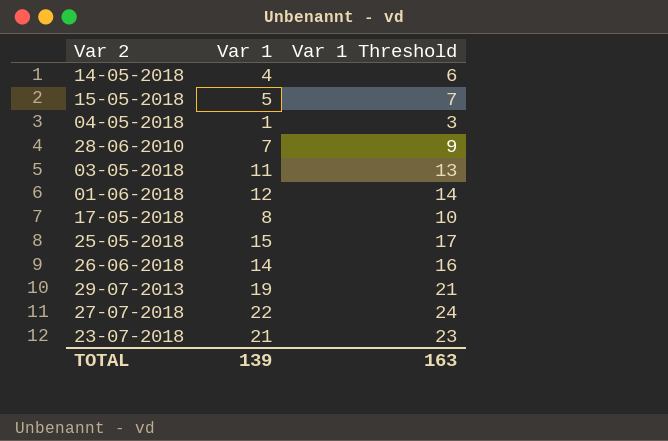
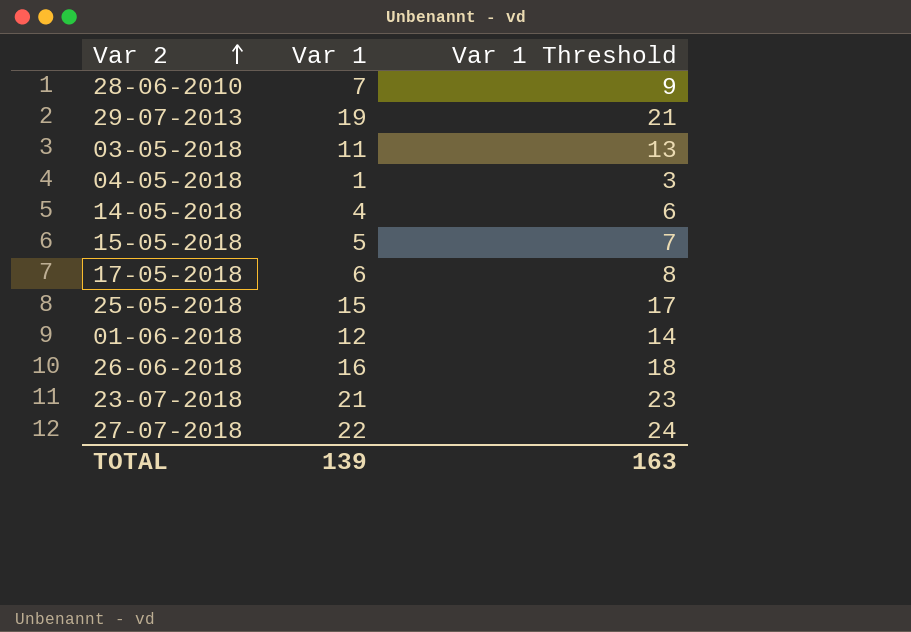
row order: none -> Var 2 ascending
17-05-2018 | Var 1: 8 -> 6
17-05-2018 | Var 1 Threshold: 10 -> 8
26-06-2018 | Var 1: 14 -> 16
26-06-2018 | Var 1 Threshold: 16 -> 18

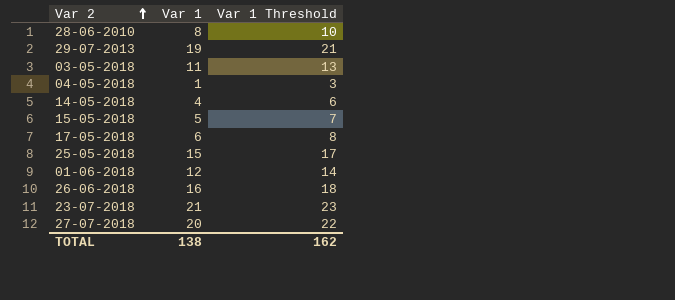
28-06-2010 | Var 1: 7 -> 8
28-06-2010 | Var 1 Threshold: 9 -> 10
27-07-2018 | Var 1: 22 -> 20
27-07-2018 | Var 1 Threshold: 24 -> 22
TOTAL | Var 1: 139 -> 138
TOTAL | Var 1 Threshold: 163 -> 162

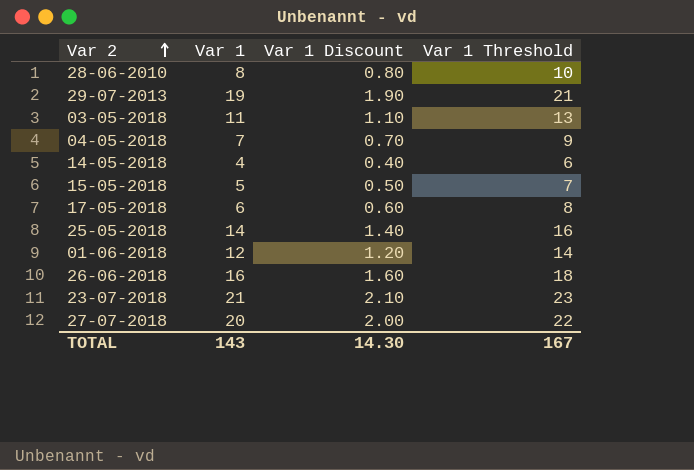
column Var 1 Discount | formula: none -> [Var 1] * 0.1
04-05-2018 | Var 1: 1 -> 7
04-05-2018 | Var 1 Threshold: 3 -> 9
25-05-2018 | Var 1: 15 -> 14
25-05-2018 | Var 1 Threshold: 17 -> 16
TOTAL | Var 1: 138 -> 143
TOTAL | Var 1 Threshold: 162 -> 167

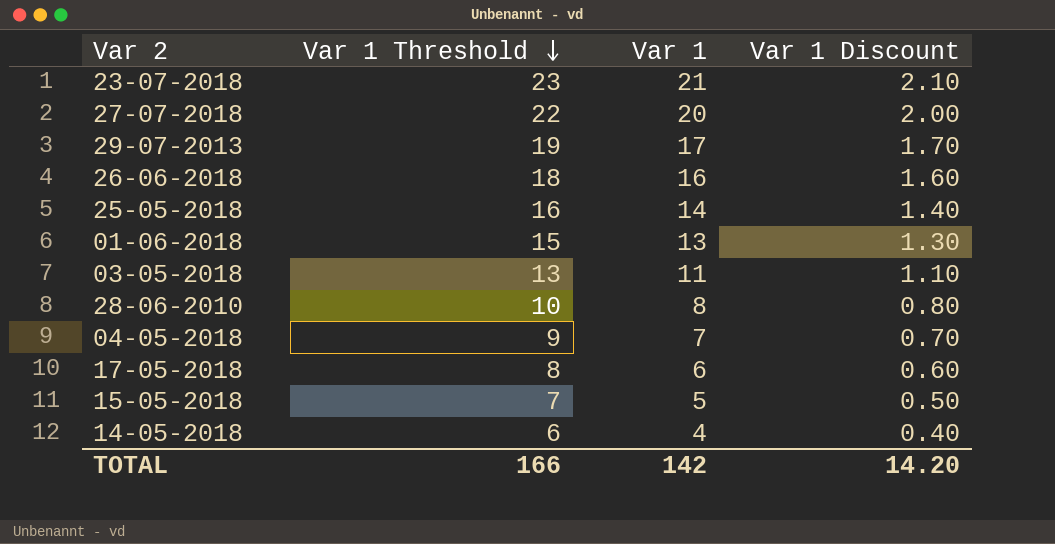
row order: Var 2 ascending -> Var 1 Threshold descending
column Var 1 Threshold | position: 4 -> 2
29-07-2013 | Var 1 Threshold: 21 -> 19
29-07-2013 | Var 1: 19 -> 17
29-07-2013 | Var 1 Discount: 1.90 -> 1.70
01-06-2018 | Var 1 Threshold: 14 -> 15
01-06-2018 | Var 1: 12 -> 13
01-06-2018 | Var 1 Discount: 1.20 -> 1.30
TOTAL | Var 1 Threshold: 167 -> 166
TOTAL | Var 1: 143 -> 142
TOTAL | Var 1 Discount: 14.30 -> 14.20

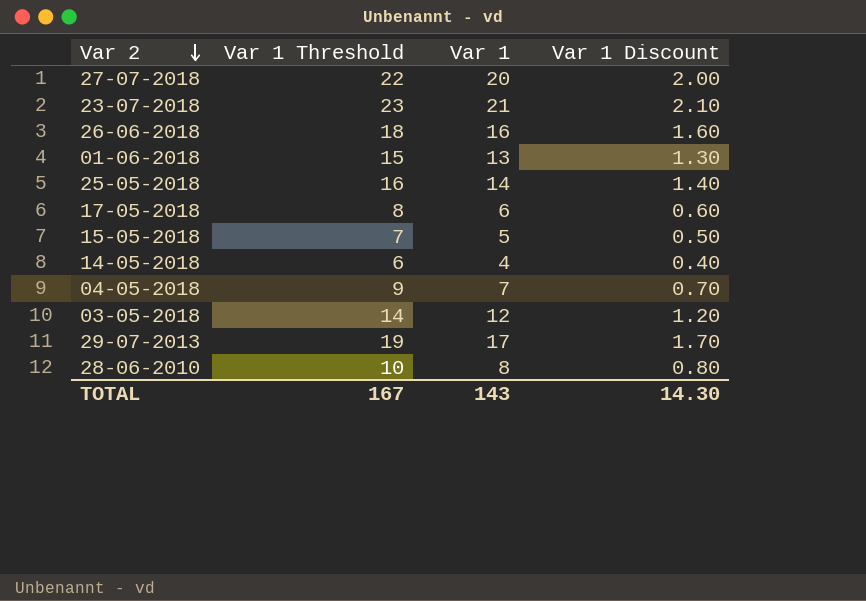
row order: Var 1 Threshold descending -> Var 2 descending
03-05-2018 | Var 1 Threshold: 13 -> 14
03-05-2018 | Var 1: 11 -> 12
03-05-2018 | Var 1 Discount: 1.10 -> 1.20
TOTAL | Var 1 Threshold: 166 -> 167
TOTAL | Var 1: 142 -> 143
TOTAL | Var 1 Discount: 14.20 -> 14.30

